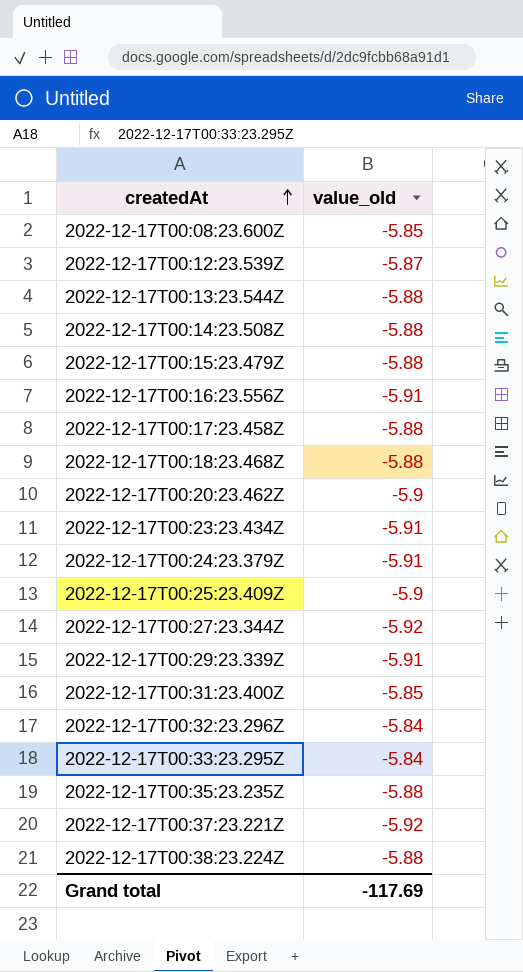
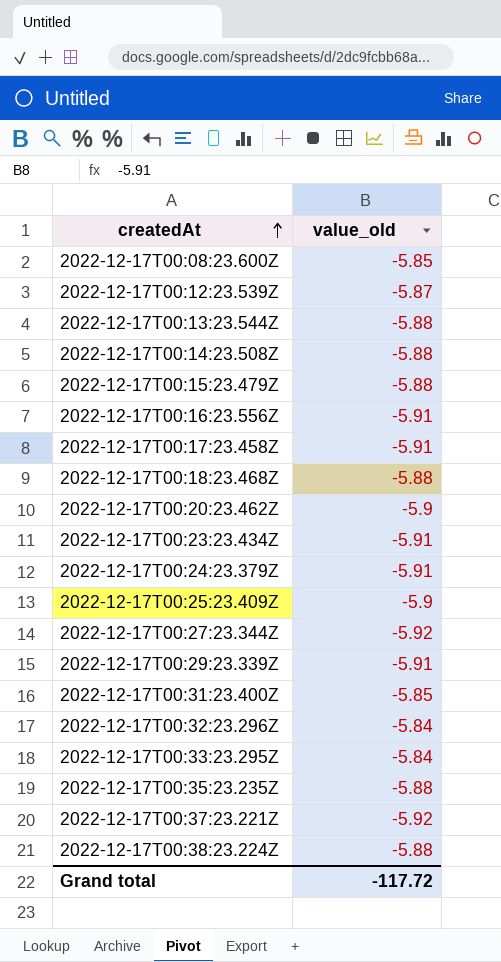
2022-12-17T00:17:23.458Z | value_old: -5.88 -> -5.91
Grand total | value_old: -117.69 -> -117.72

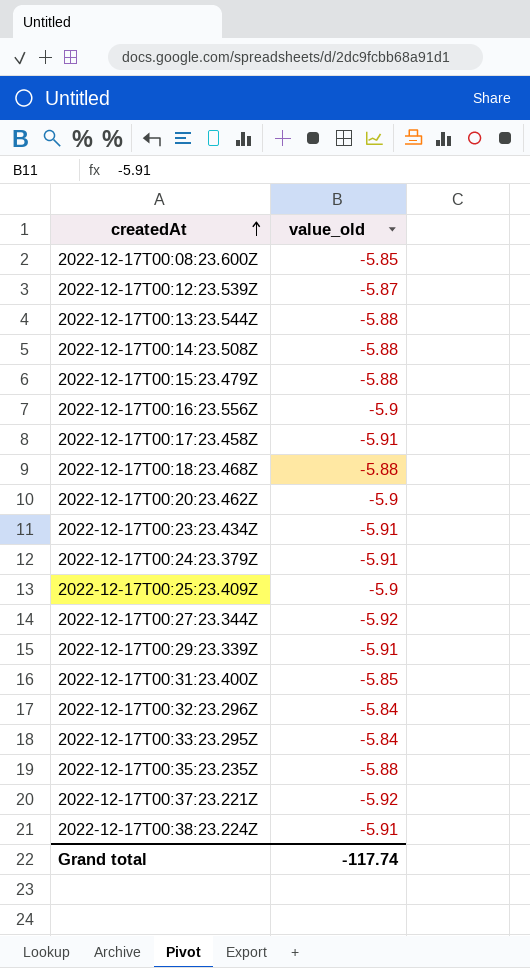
2022-12-17T00:16:23.556Z | value_old: -5.91 -> -5.9
2022-12-17T00:38:23.224Z | value_old: -5.88 -> -5.91
Grand total | value_old: -117.72 -> -117.74

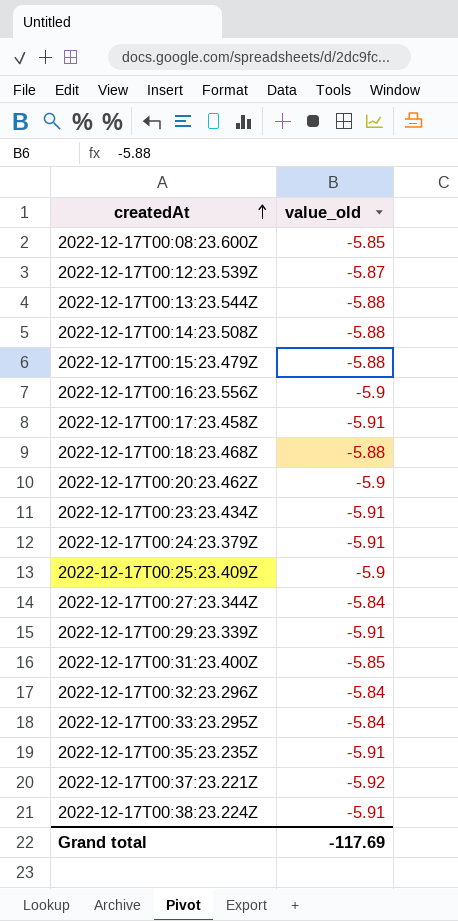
2022-12-17T00:27:23.344Z | value_old: -5.92 -> -5.84
2022-12-17T00:35:23.235Z | value_old: -5.88 -> -5.91
Grand total | value_old: -117.74 -> -117.69

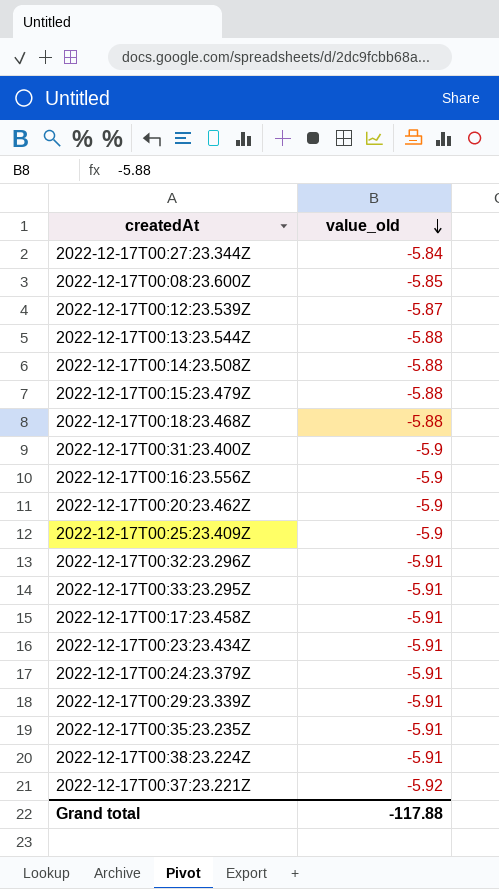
row order: createdAt ascending -> value_old descending
2022-12-17T00:31:23.400Z | value_old: -5.85 -> -5.9
2022-12-17T00:32:23.296Z | value_old: -5.84 -> -5.91
2022-12-17T00:33:23.295Z | value_old: -5.84 -> -5.91
Grand total | value_old: -117.69 -> -117.88

